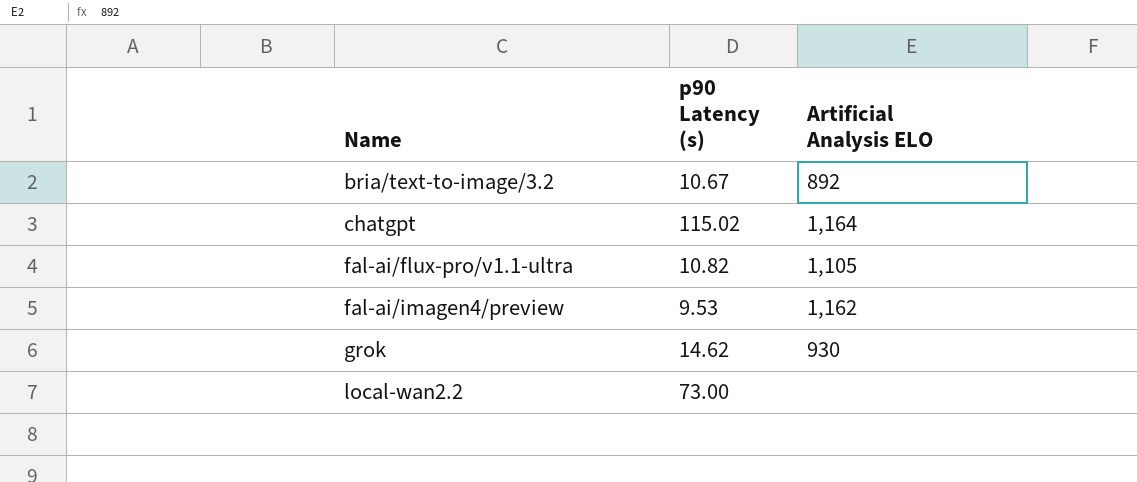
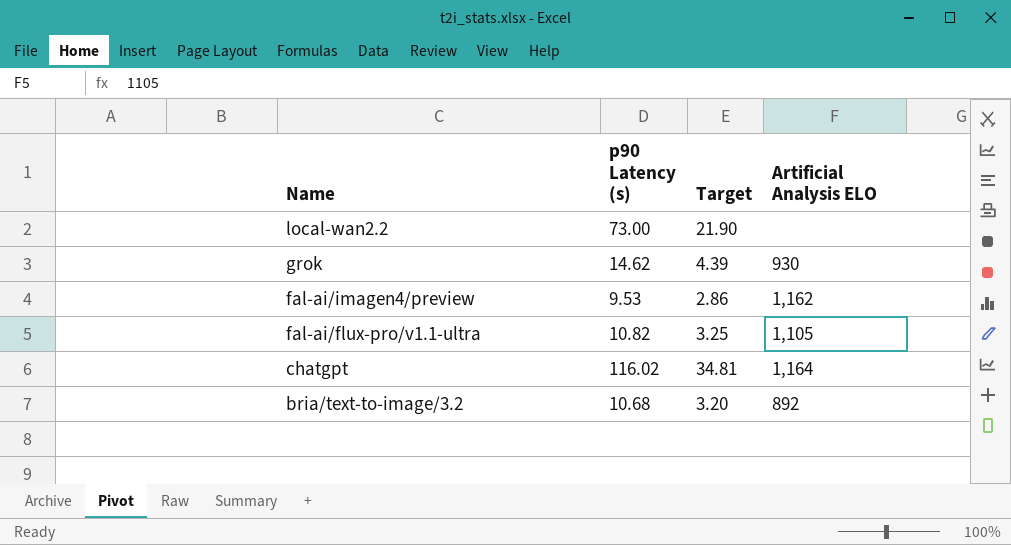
row order: Name ascending -> Name descending
column Target | formula: none -> [p90 Latency (s)] * 0.3
chatgpt | p90 Latency (s): 115.02 -> 116.02
bria/text-to-image/3.2 | p90 Latency (s): 10.67 -> 10.68

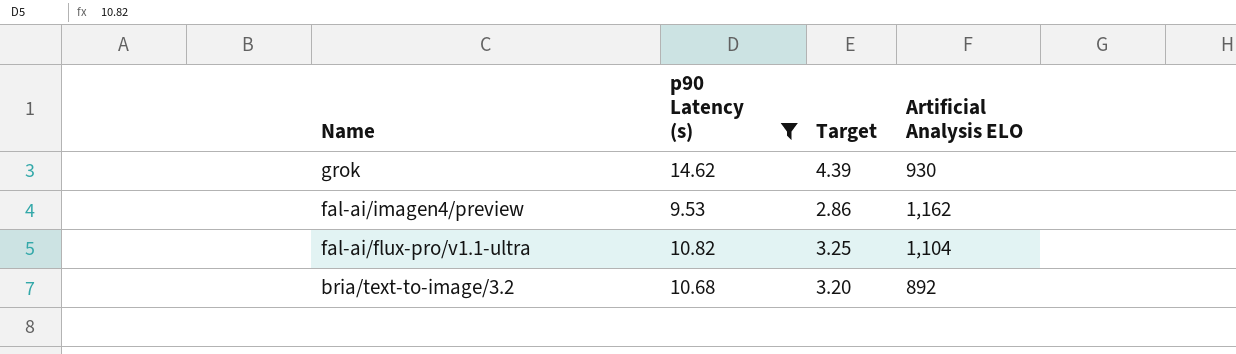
filter: none -> p90 Latency (s) <= 14.62
fal-ai/flux-pro/v1.1-ultra | Artificial Analysis ELO: 1,105 -> 1,104

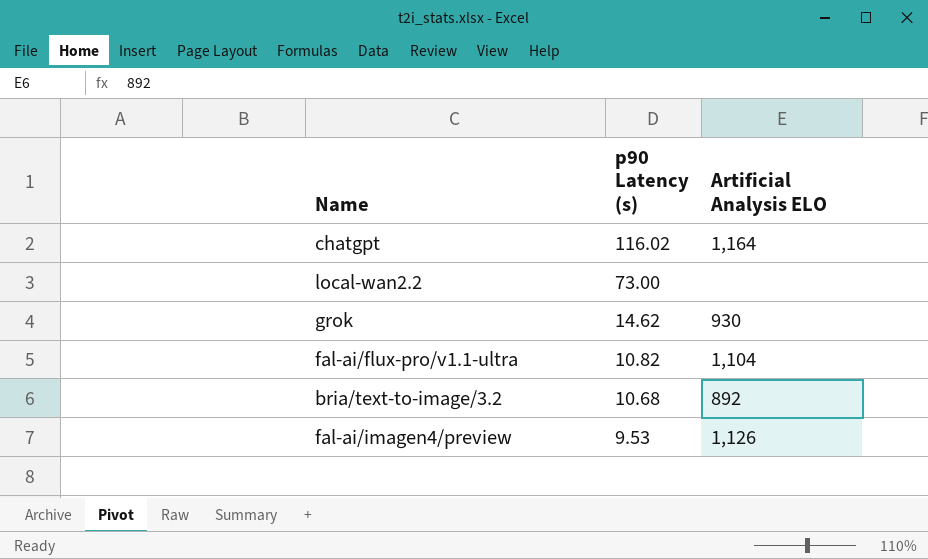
filter: p90 Latency (s) <= 14.62 -> none
row order: Name descending -> p90 Latency (s) descending
column Target | formula: [p90 Latency (s)] * 0.3 -> none
fal-ai/imagen4/preview | Artificial Analysis ELO: 1,162 -> 1,126

